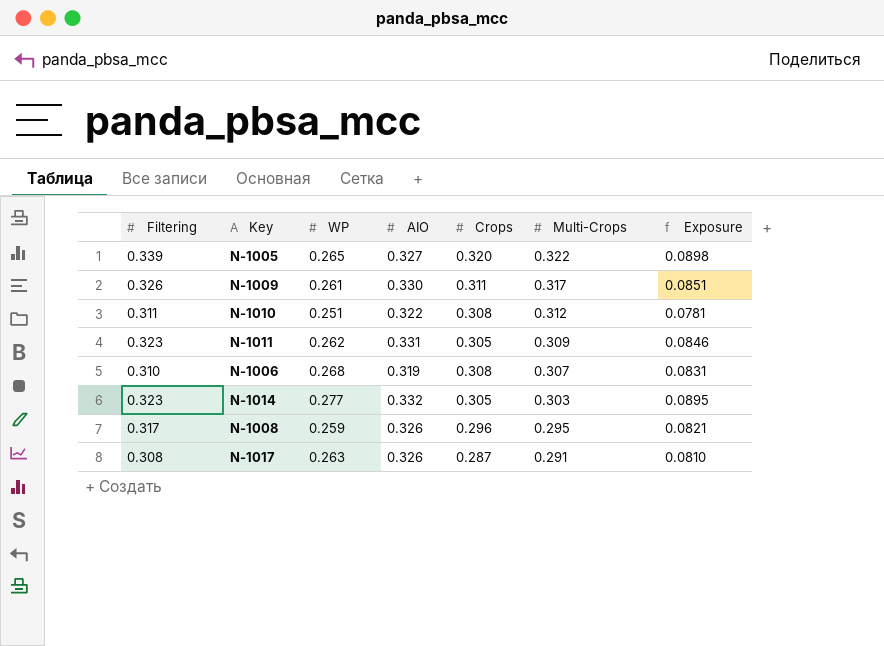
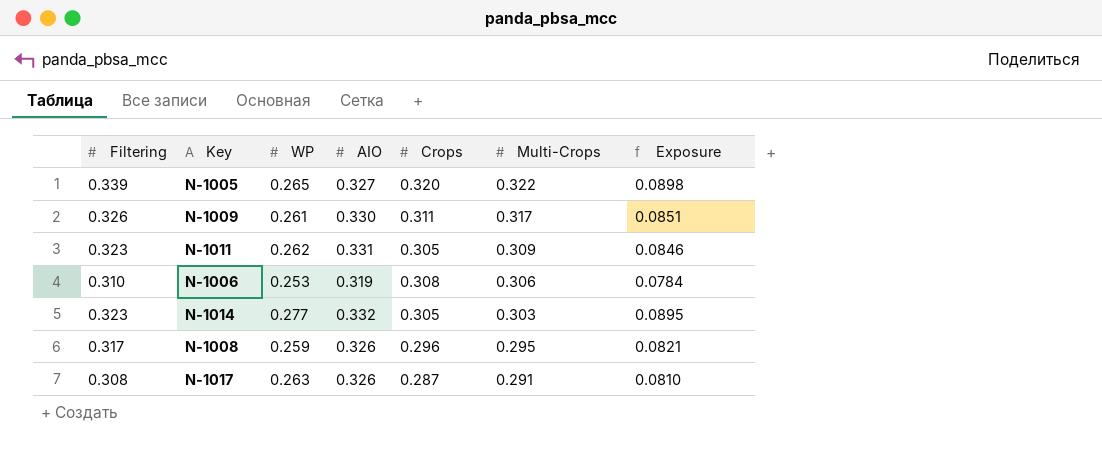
row N-1010: 0.311 | 0.251 | 0.322 | 0.308 | 0.312 | 0.0781 -> none
N-1006 | WP: 0.268 -> 0.253
N-1006 | Multi-Crops: 0.307 -> 0.306
N-1006 | Exposure: 0.0831 -> 0.0784

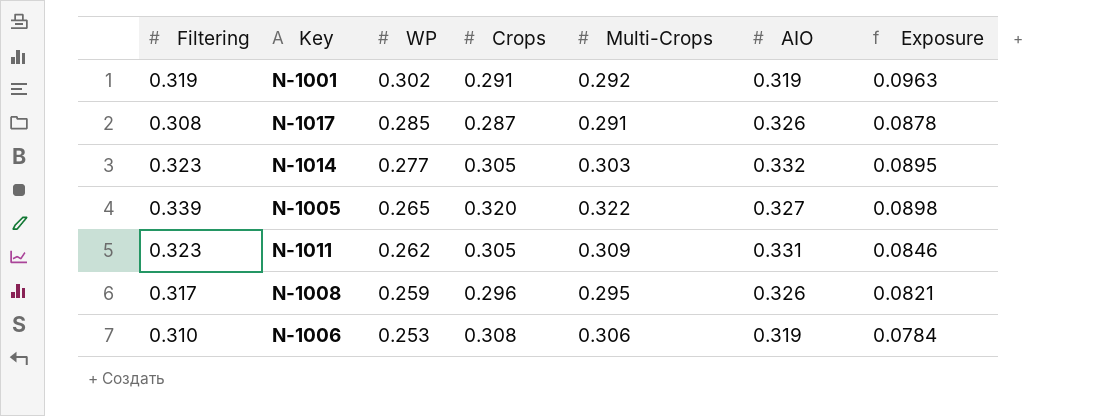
row order: Multi-Crops descending -> WP descending
column AIO | position: 4 -> 6
row N-1009: 0.326 | 0.261 | 0.330 | 0.311 | 0.317 | 0.0851 -> none
row N-1001: none -> 0.319 | 0.302 | 0.291 | 0.292 | 0.319 | 0.0963
N-1017 | WP: 0.263 -> 0.285
N-1017 | Exposure: 0.0810 -> 0.0878

